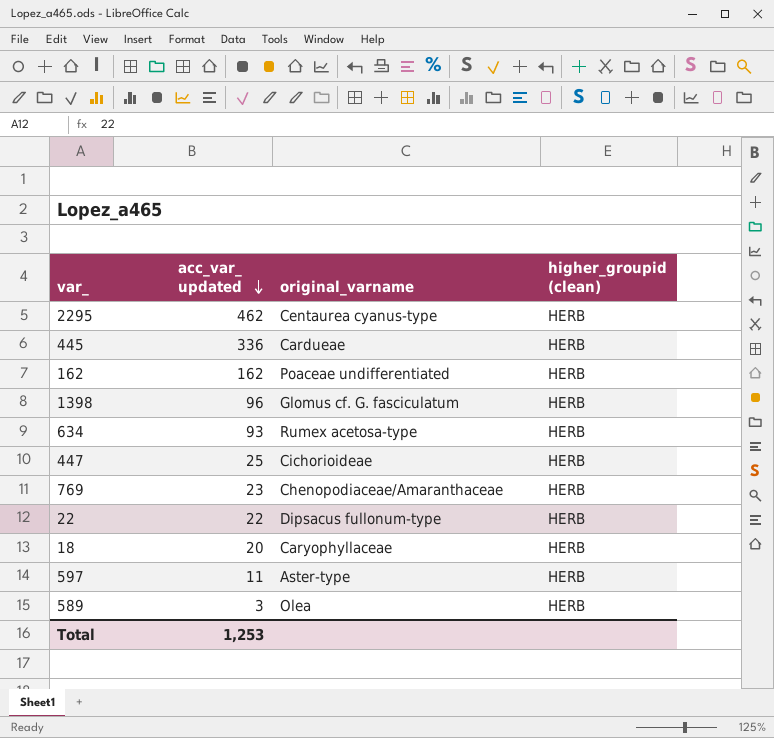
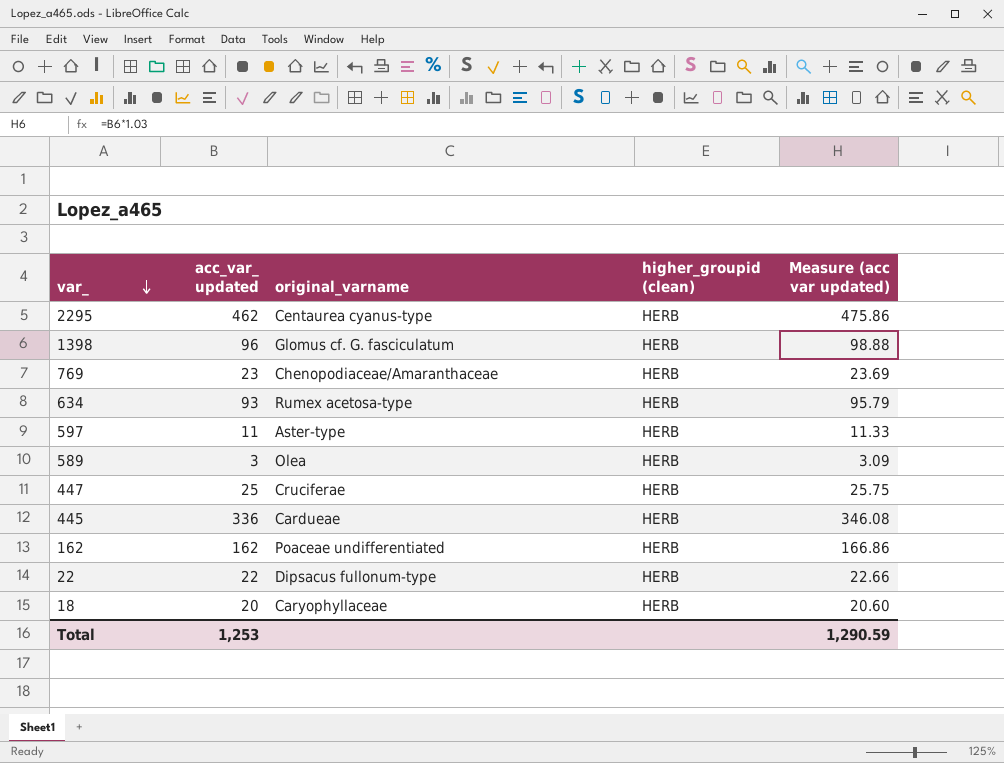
row order: acc_var_ updated descending -> var_ descending
column Measure (acc var updated) | formula: none -> [acc_var_ updated] * 1.03
447 | original_varname: Cichorioideae -> Cruciferae

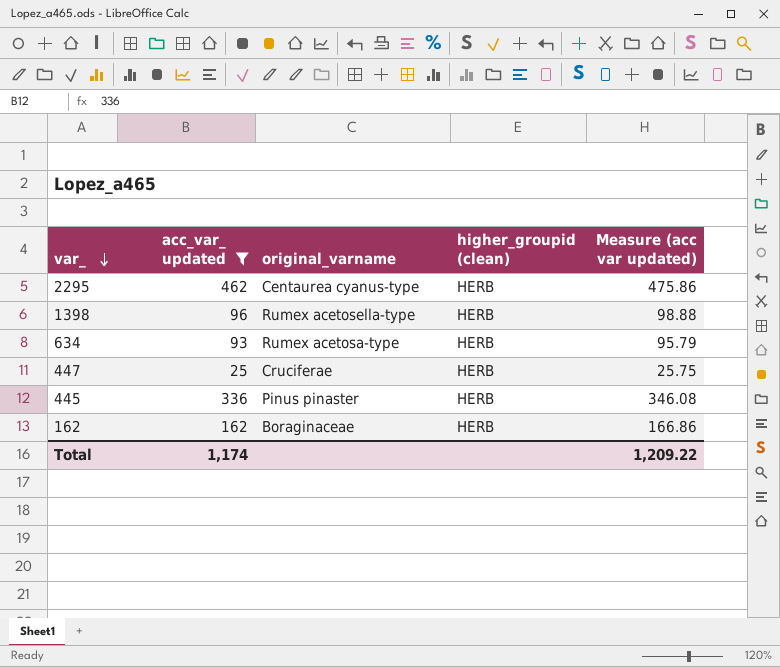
filter: none -> acc_var_ updated >= 25
1398 | original_varname: Glomus cf. G. fasciculatum -> Rumex acetosella-type
445 | original_varname: Cardueae -> Pinus pinaster
162 | original_varname: Poaceae undifferentiated -> Boraginaceae
Total | acc_var_ updated: 1,253 -> 1,174
Total | Measure (acc var updated): 1,290.59 -> 1,209.22

